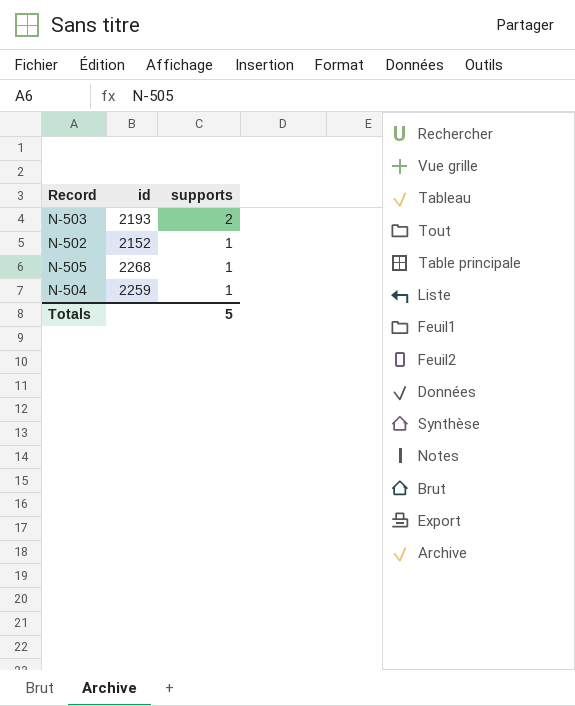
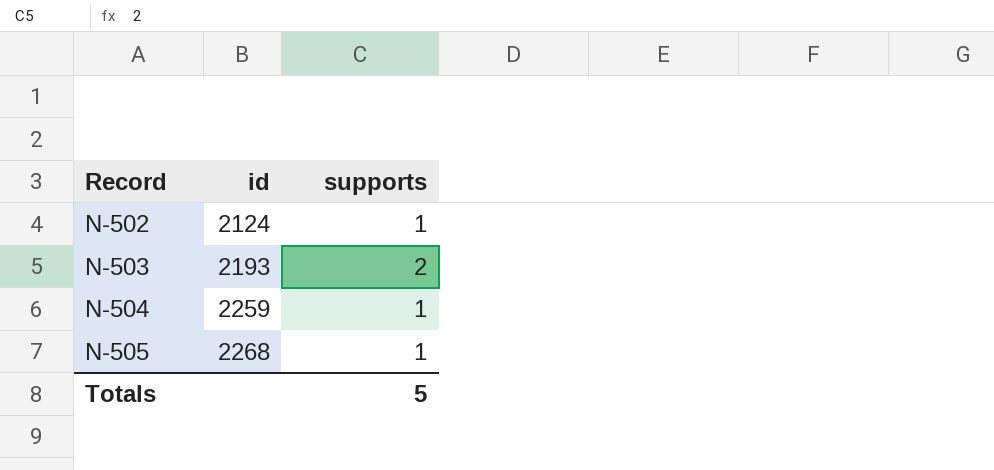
row order: supports descending -> Record ascending
N-502 | id: 2152 -> 2124

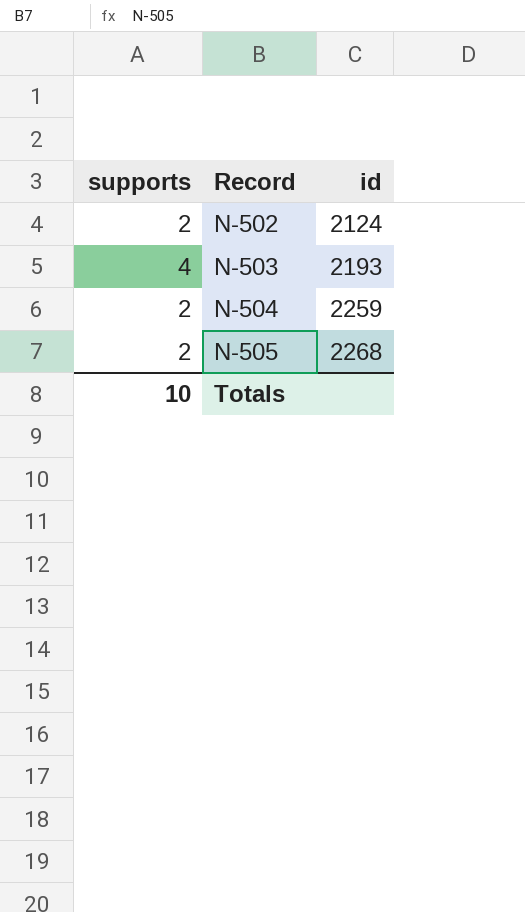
column supports | position: 3 -> 1
N-502 | supports: 1 -> 2
N-503 | supports: 2 -> 4
N-504 | supports: 1 -> 2
N-505 | supports: 1 -> 2
Totals | supports: 5 -> 10

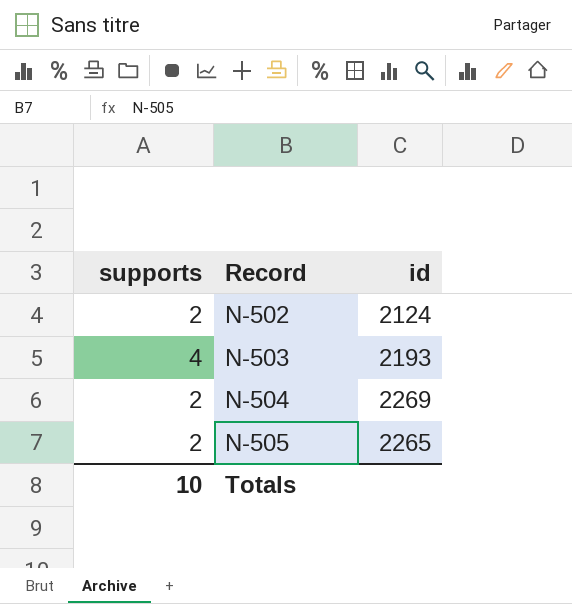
N-504 | id: 2259 -> 2269
N-505 | id: 2268 -> 2265

